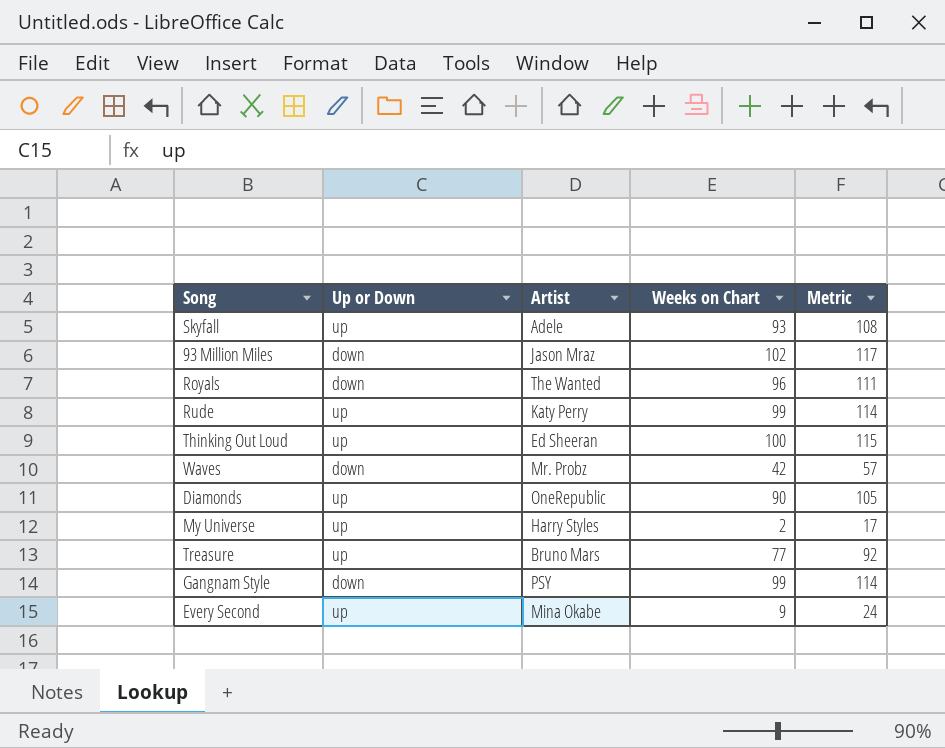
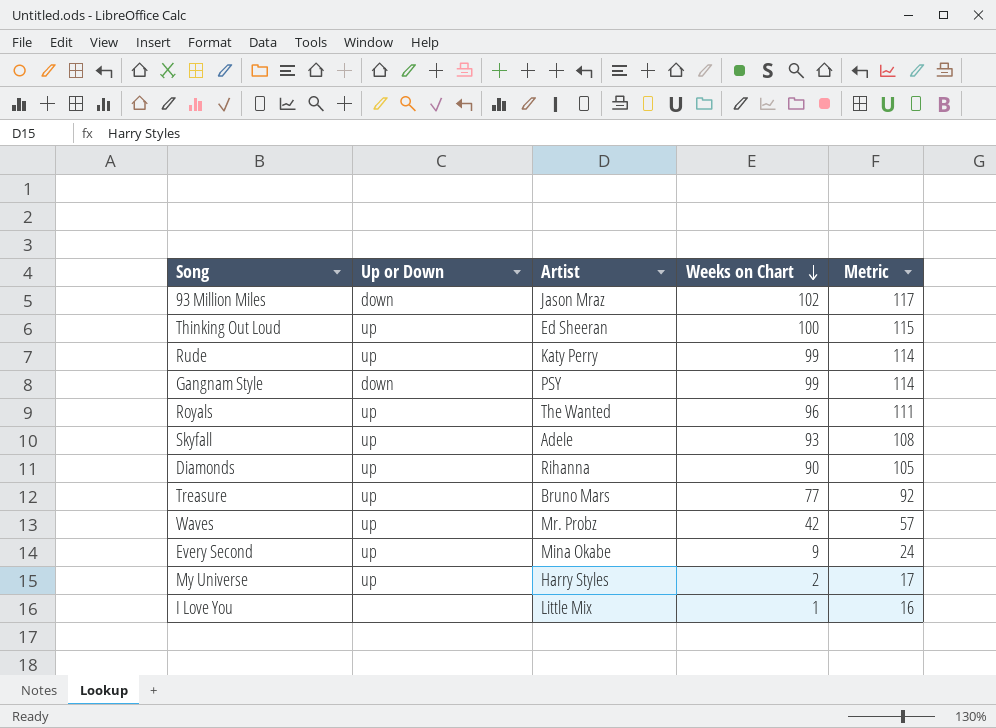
row order: none -> Weeks on Chart descending
Royals | Up or Down: down -> up
Diamonds | Artist: OneRepublic -> Rihanna
Waves | Up or Down: down -> up
row I Love You: none -> none | Little Mix | 1 | 16

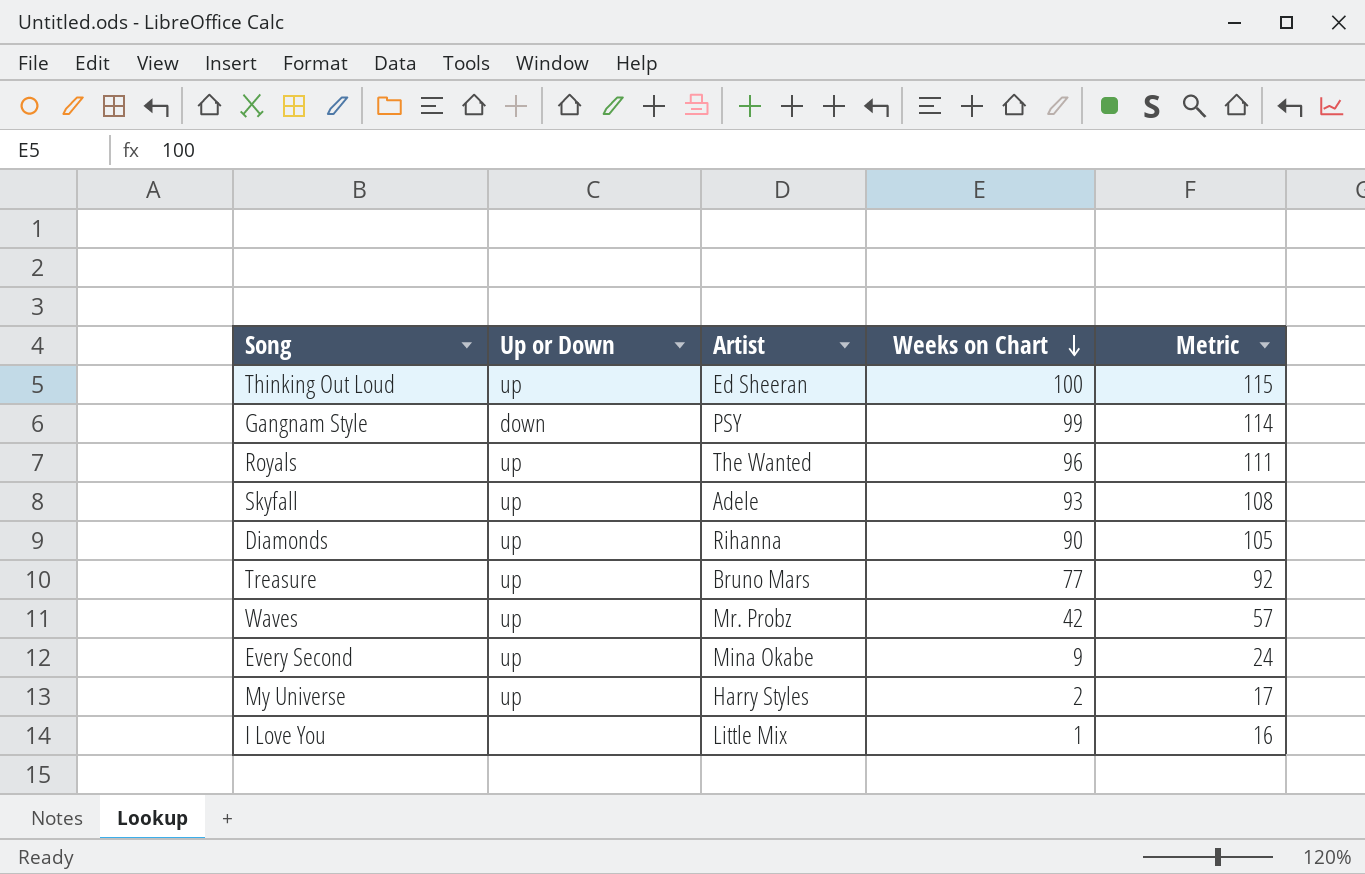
row 93 Million Miles: down | Jason Mraz | 102 | 117 -> none
row Rude: up | Katy Perry | 99 | 114 -> none

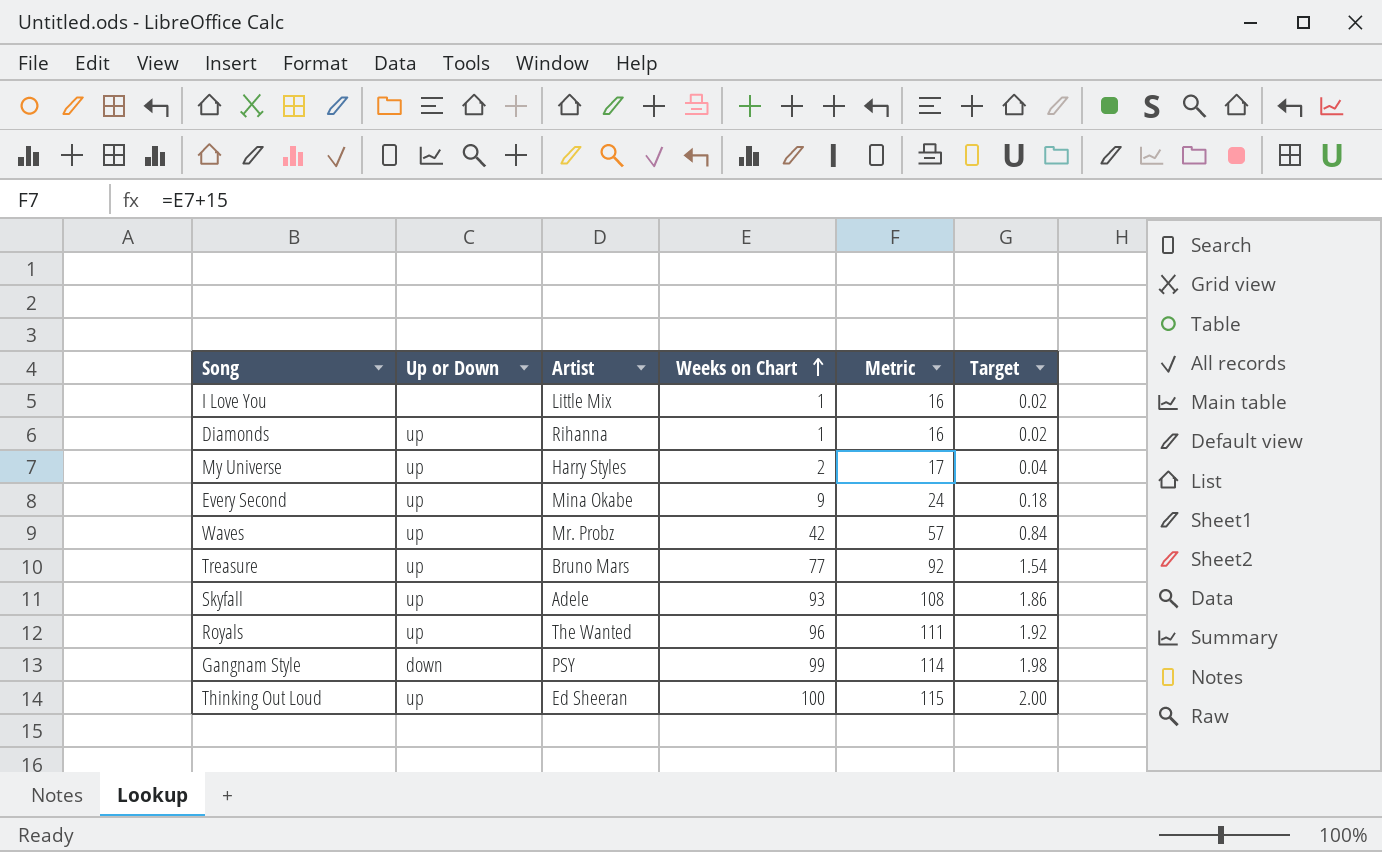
row order: Weeks on Chart descending -> Weeks on Chart ascending
column Target | formula: none -> [Weeks on Chart] * 0.02
Diamonds | Weeks on Chart: 90 -> 1
Diamonds | Metric: 105 -> 16

